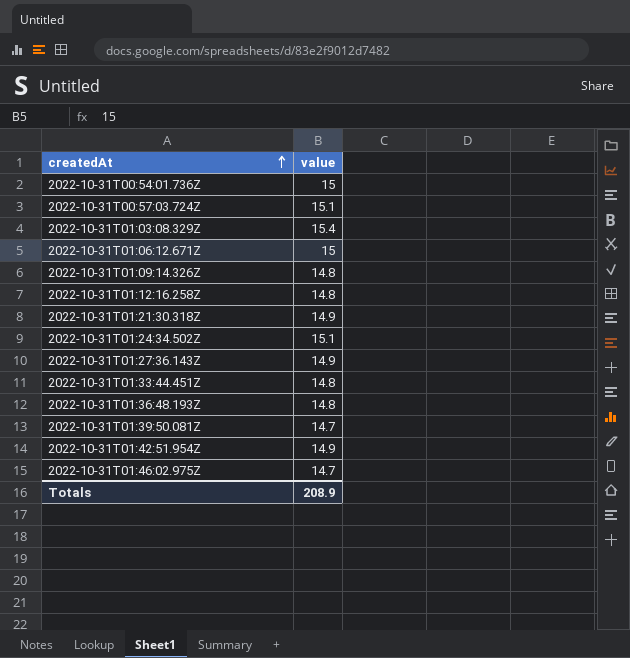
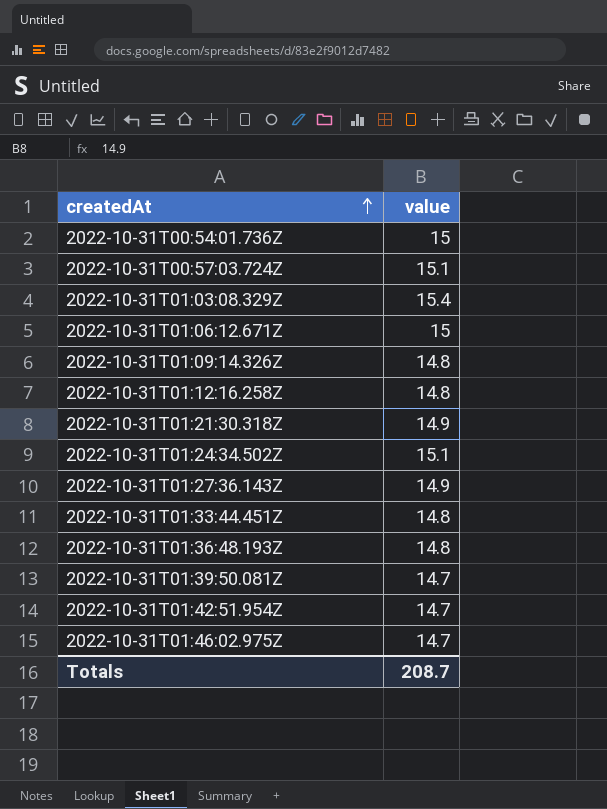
2022-10-31T01:42:51.954Z | value: 14.9 -> 14.7
Totals | value: 208.9 -> 208.7

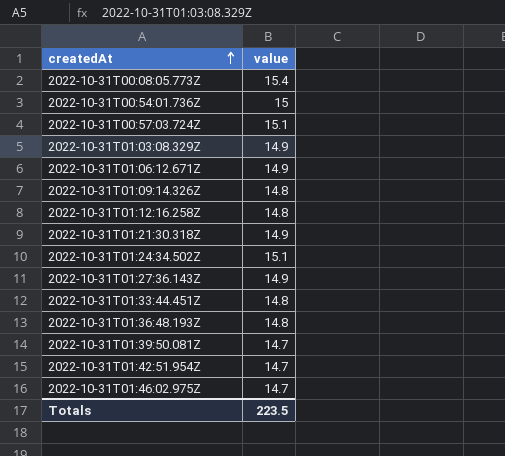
row 2022-10-31T00:08:05.773Z: none -> 15.4
2022-10-31T01:03:08.329Z | value: 15.4 -> 14.9
2022-10-31T01:06:12.671Z | value: 15 -> 14.9
Totals | value: 208.7 -> 223.5

